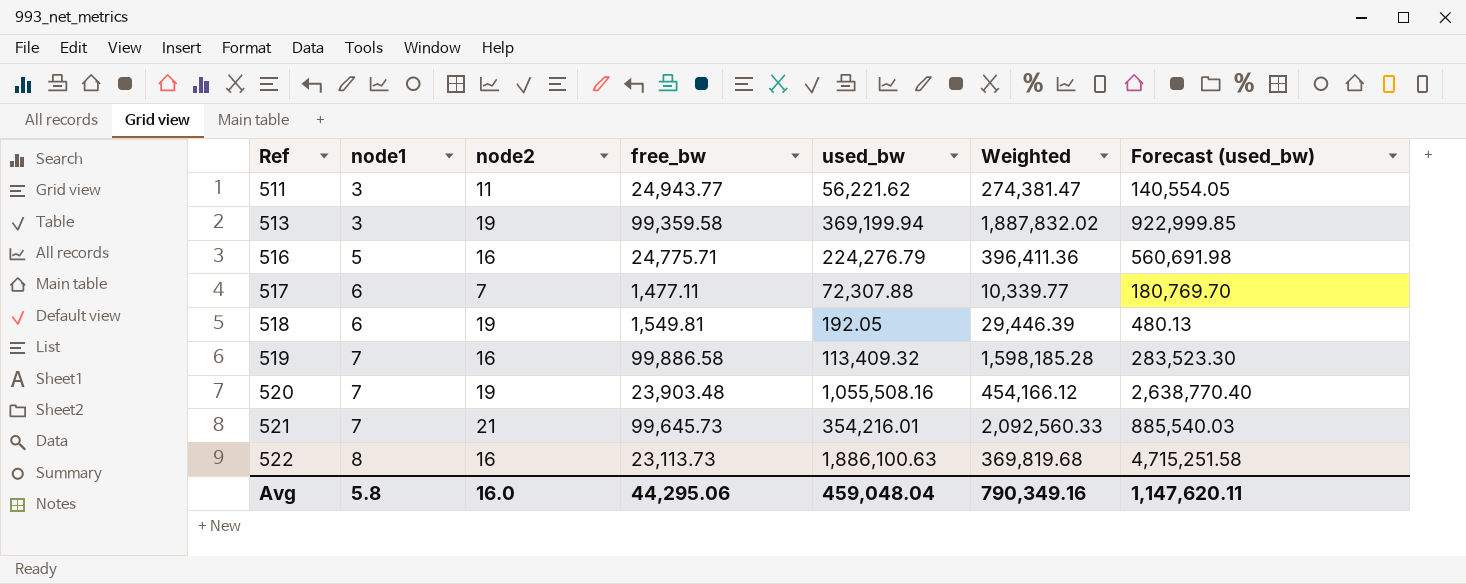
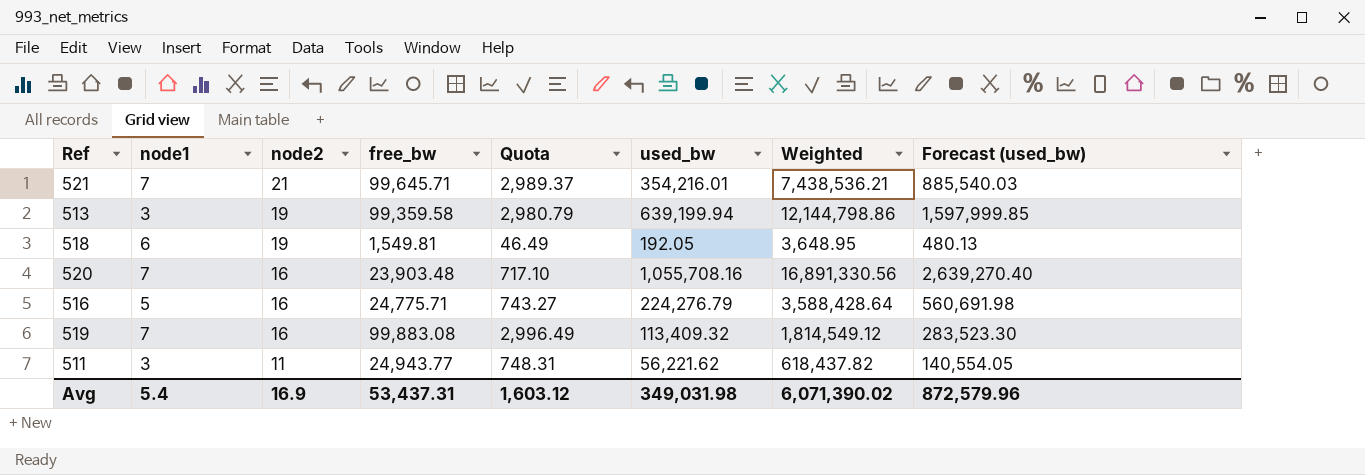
row order: Ref ascending -> node2 descending
column Quota | formula: none -> [free_bw] * 0.03
column Weighted | formula: [node2] * [free_bw] -> [node2] * [used_bw]
row 517: 6 | 7 | 1,477.11 | 72,307.88 | 10,339.77 | 180,769.70 -> none
row 522: 8 | 16 | 23,113.73 | 1,886,100.63 | 369,819.68 | 4,715,251.58 -> none
521 | free_bw: 99,645.73 -> 99,645.71
513 | used_bw: 369,199.94 -> 639,199.94
513 | Forecast (used_bw): 922,999.85 -> 1,597,999.85
520 | node2: 19 -> 16
520 | used_bw: 1,055,508.16 -> 1,055,708.16
520 | Forecast (used_bw): 2,638,770.40 -> 2,639,270.40
519 | free_bw: 99,886.58 -> 99,883.08
Avg | node1: 5.8 -> 5.4
Avg | node2: 16.0 -> 16.9
Avg | free_bw: 44,295.06 -> 53,437.31
Avg | used_bw: 459,048.04 -> 349,031.98
Avg | Weighted: 790,349.16 -> 6,071,390.02
Avg | Forecast (used_bw): 1,147,620.11 -> 872,579.96

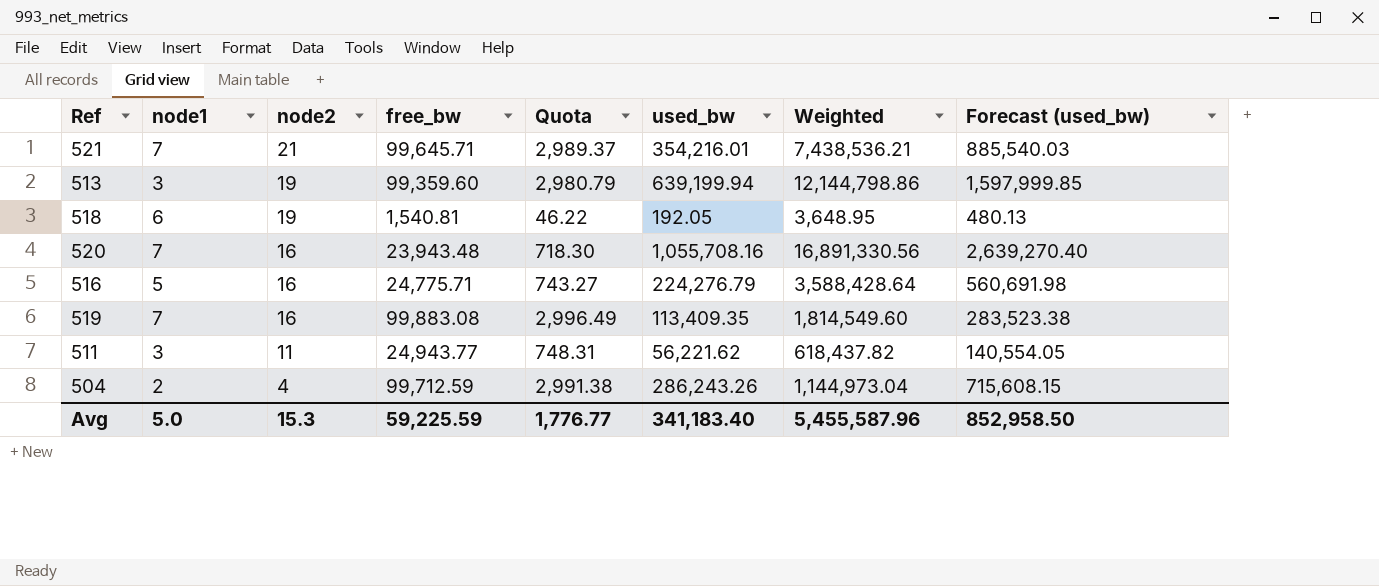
513 | free_bw: 99,359.58 -> 99,359.60
518 | free_bw: 1,549.81 -> 1,540.81
518 | Quota: 46.49 -> 46.22
520 | free_bw: 23,903.48 -> 23,943.48
520 | Quota: 717.10 -> 718.30
519 | used_bw: 113,409.32 -> 113,409.35
519 | Weighted: 1,814,549.12 -> 1,814,549.60
519 | Forecast (used_bw): 283,523.30 -> 283,523.38
row 504: none -> 2 | 4 | 99,712.59 | 2,991.38 | 286,243.26 | 1,144,973.04 | 715,608.15
Avg | node1: 5.4 -> 5.0
Avg | node2: 16.9 -> 15.3
Avg | free_bw: 53,437.31 -> 59,225.59
Avg | Quota: 1,603.12 -> 1,776.77
Avg | used_bw: 349,031.98 -> 341,183.40
Avg | Weighted: 6,071,390.02 -> 5,455,587.96
Avg | Forecast (used_bw): 872,579.96 -> 852,958.50

